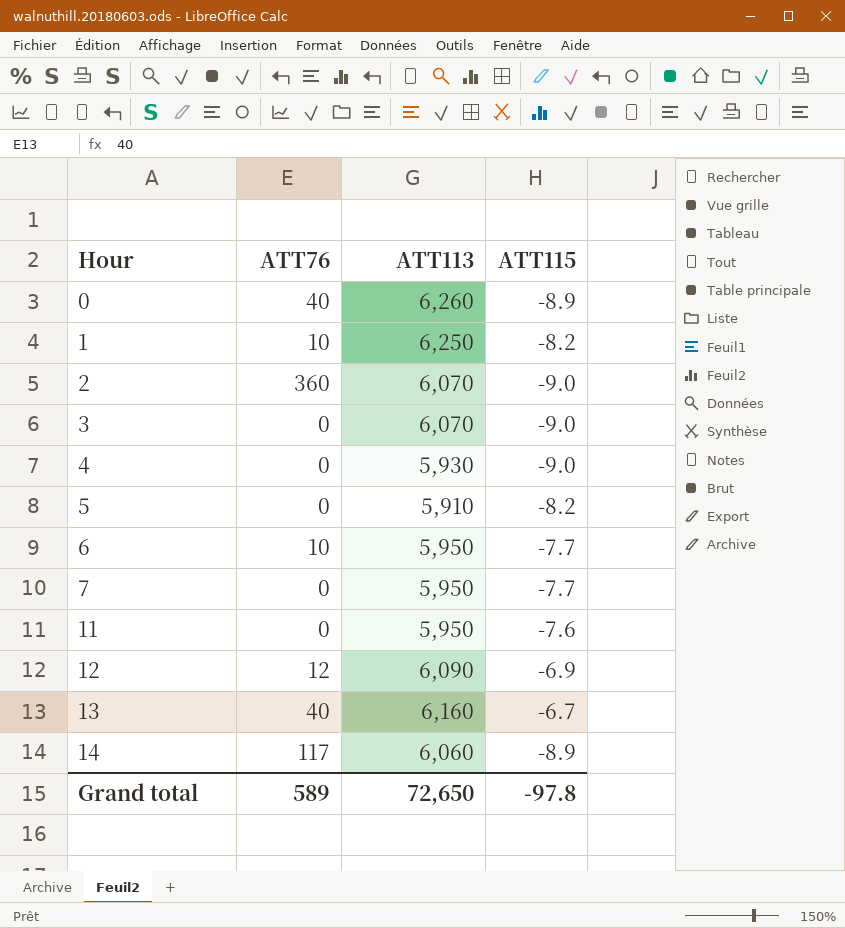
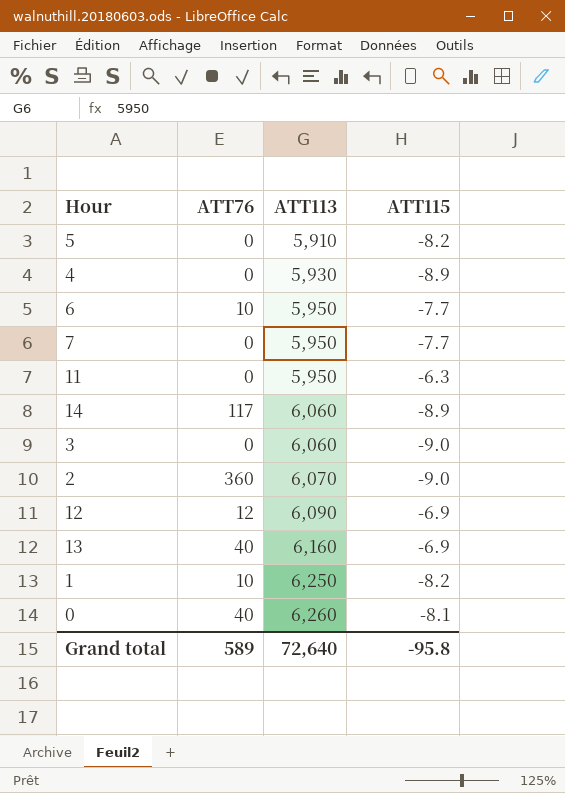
row order: Hour ascending -> ATT113 ascending
4 | ATT115: -9.0 -> -8.9
11 | ATT115: -7.6 -> -6.3
3 | ATT113: 6,070 -> 6,060
13 | ATT115: -6.7 -> -6.9
0 | ATT115: -8.9 -> -8.1
Grand total | ATT113: 72,650 -> 72,640
Grand total | ATT115: -97.8 -> -95.8

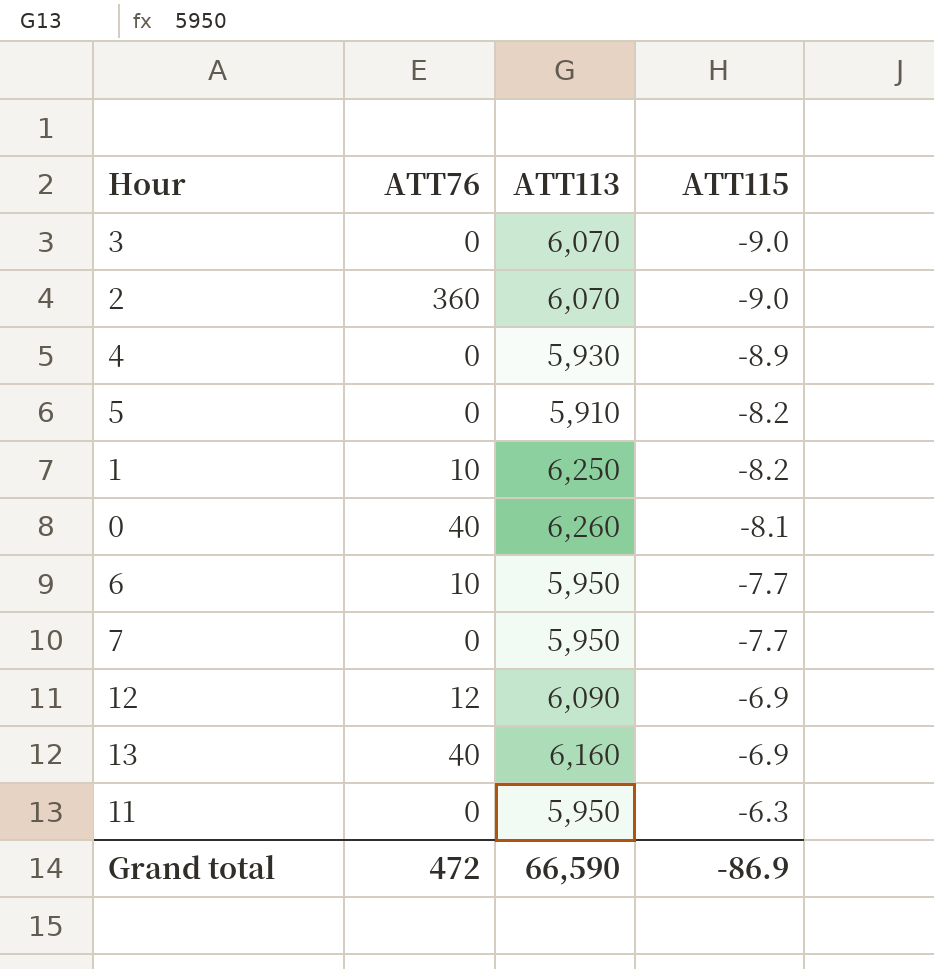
row order: ATT113 ascending -> ATT115 ascending
row 14: 117 | 6,060 | -8.9 -> none
3 | ATT113: 6,060 -> 6,070
Grand total | ATT76: 589 -> 472
Grand total | ATT113: 72,640 -> 66,590
Grand total | ATT115: -95.8 -> -86.9

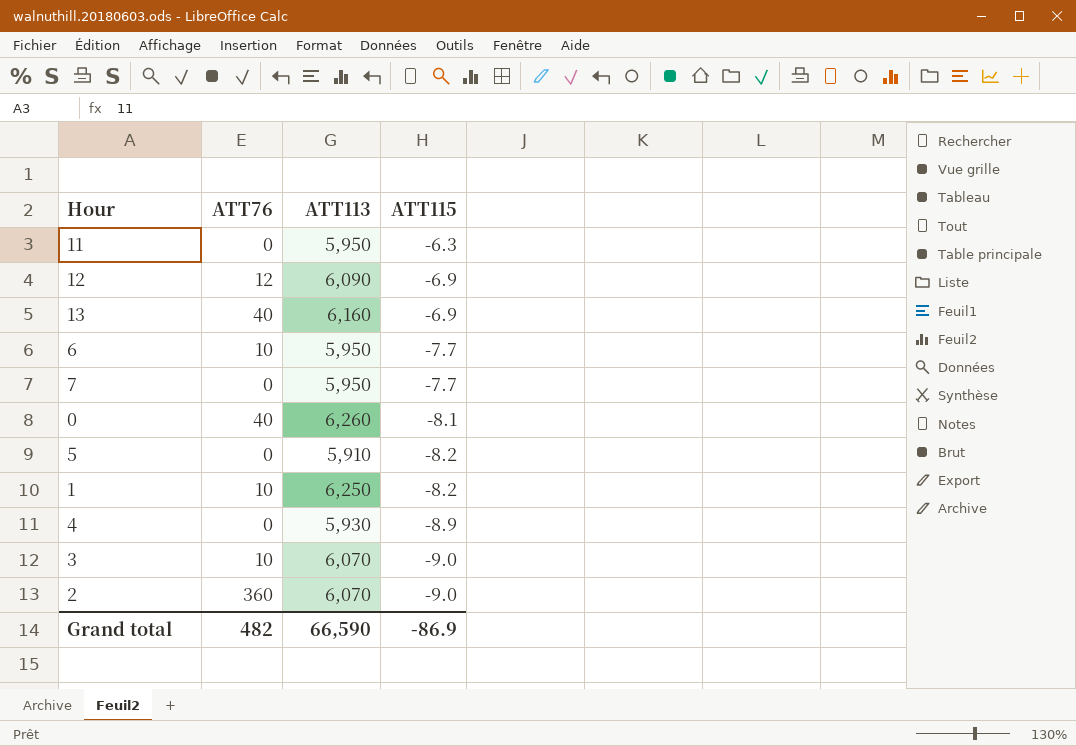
row order: ATT115 ascending -> ATT115 descending
3 | ATT76: 0 -> 10
Grand total | ATT76: 472 -> 482

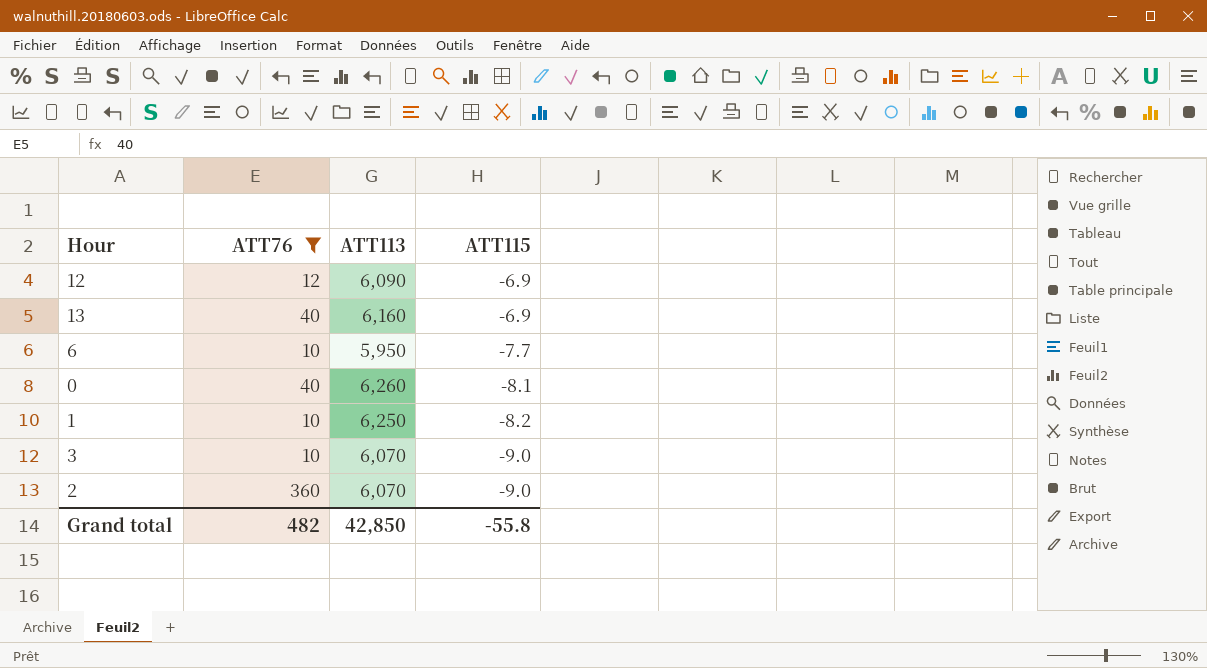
filter: none -> ATT76 != 0
Grand total | ATT113: 66,590 -> 42,850
Grand total | ATT115: -86.9 -> -55.8

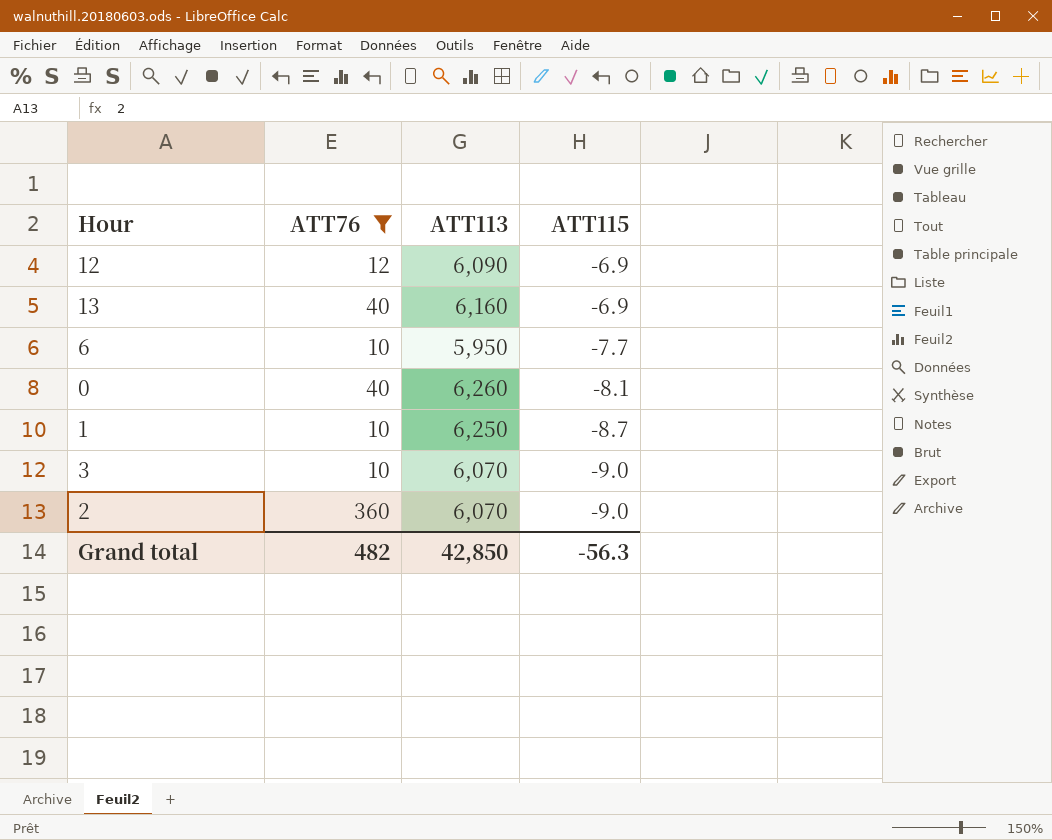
1 | ATT115: -8.2 -> -8.7
Grand total | ATT115: -55.8 -> -56.3

